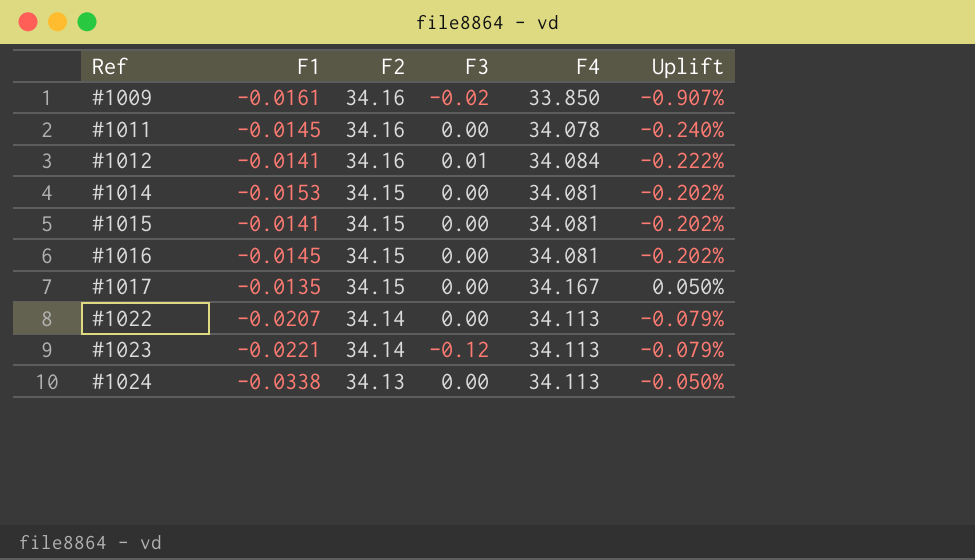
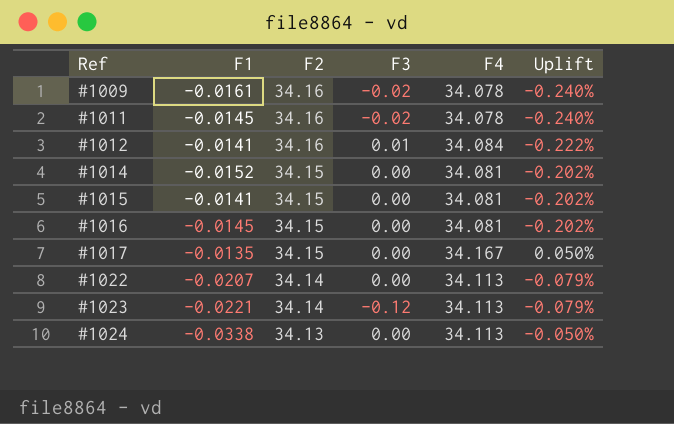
#1009 | F4: 33.850 -> 34.078
#1009 | Uplift: -0.907% -> -0.240%
#1011 | F3: 0.00 -> -0.02
#1014 | F1: -0.0153 -> -0.0152

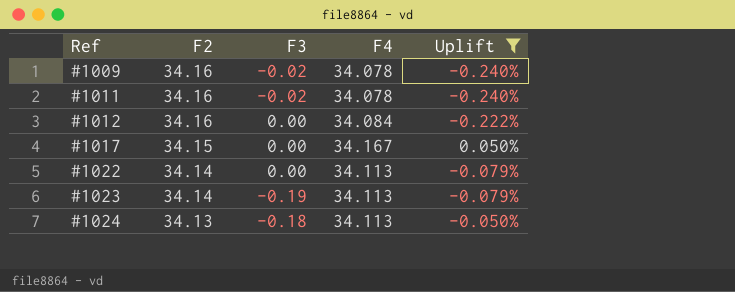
filter: none -> Uplift != -0.202%
column F1 | position: 2 -> none
#1012 | F3: 0.01 -> 0.00
#1023 | F3: -0.12 -> -0.19
#1024 | F3: 0.00 -> -0.18

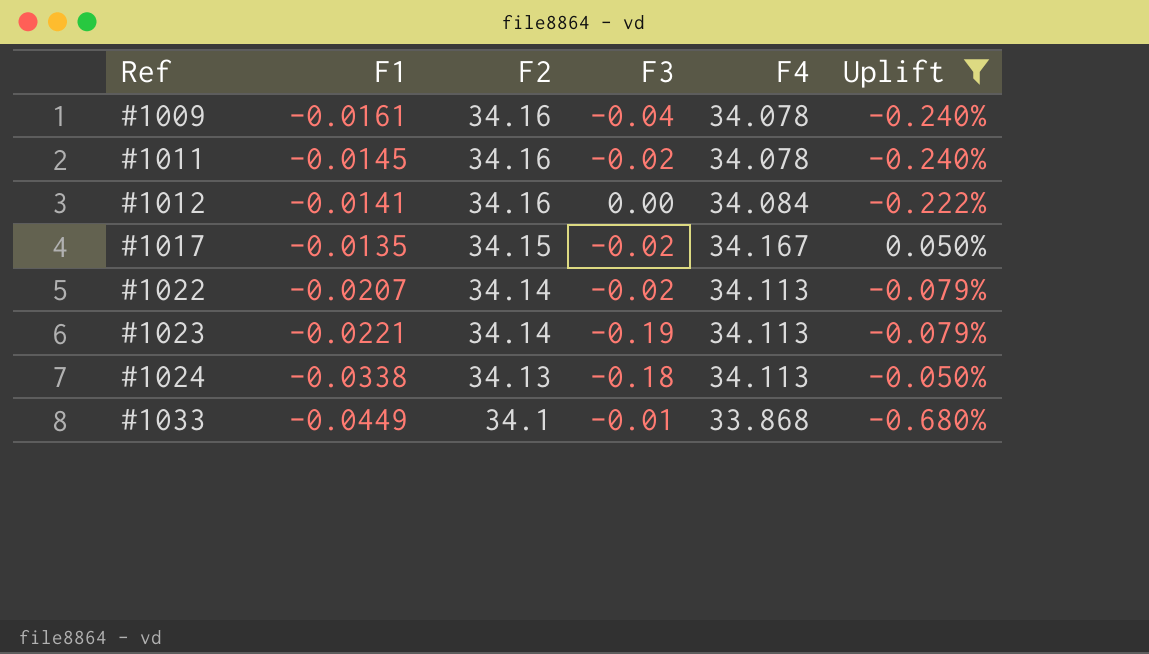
column F1 | position: none -> 2
#1009 | F3: -0.02 -> -0.04
#1017 | F3: 0.00 -> -0.02
#1022 | F3: 0.00 -> -0.02
row #1033: none -> -0.0449 | 34.1 | -0.01 | 33.868 | -0.680%

